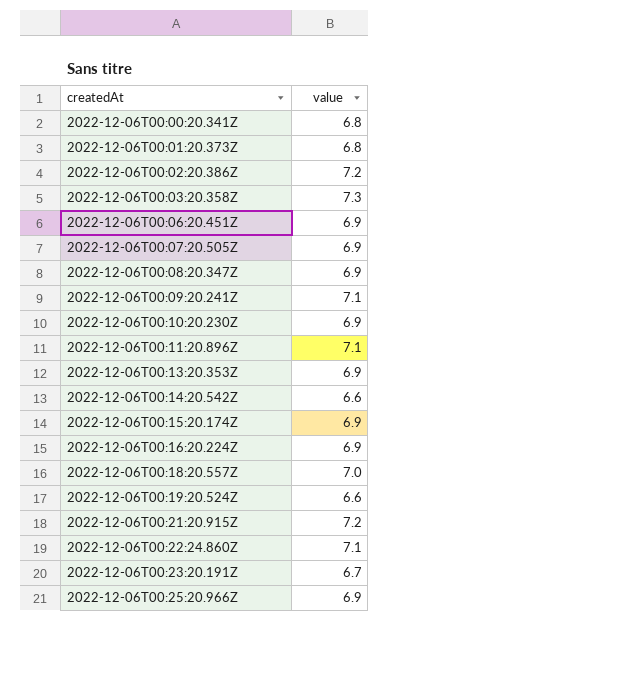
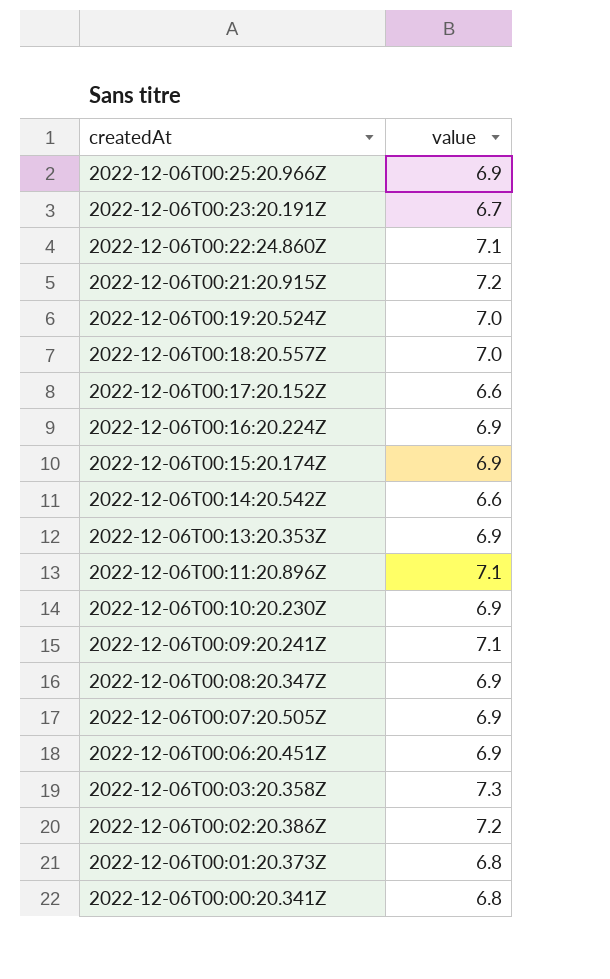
row order: createdAt ascending -> createdAt descending
2022-12-06T00:19:20.524Z | value: 6.6 -> 7.0
row 2022-12-06T00:17:20.152Z: none -> 6.6

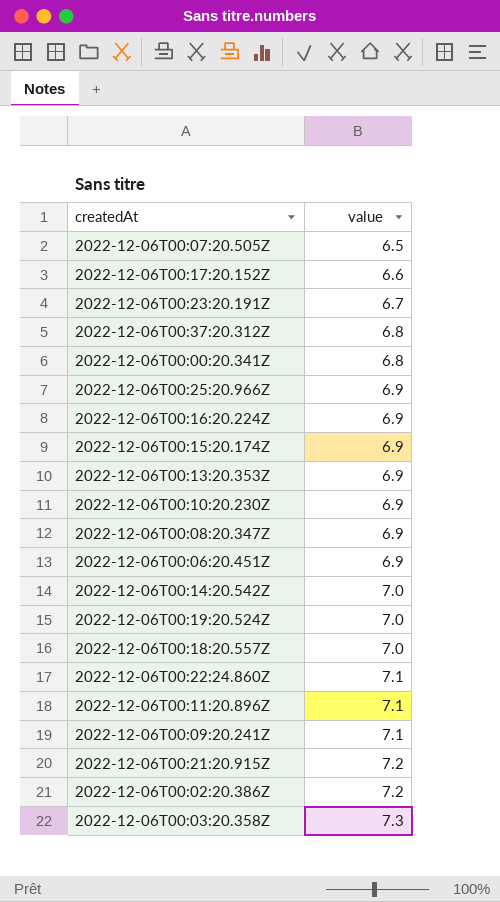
row order: createdAt descending -> value ascending
row 2022-12-06T00:01:20.373Z: 6.8 -> none
2022-12-06T00:07:20.505Z | value: 6.9 -> 6.5
row 2022-12-06T00:37:20.312Z: none -> 6.8
2022-12-06T00:14:20.542Z | value: 6.6 -> 7.0

